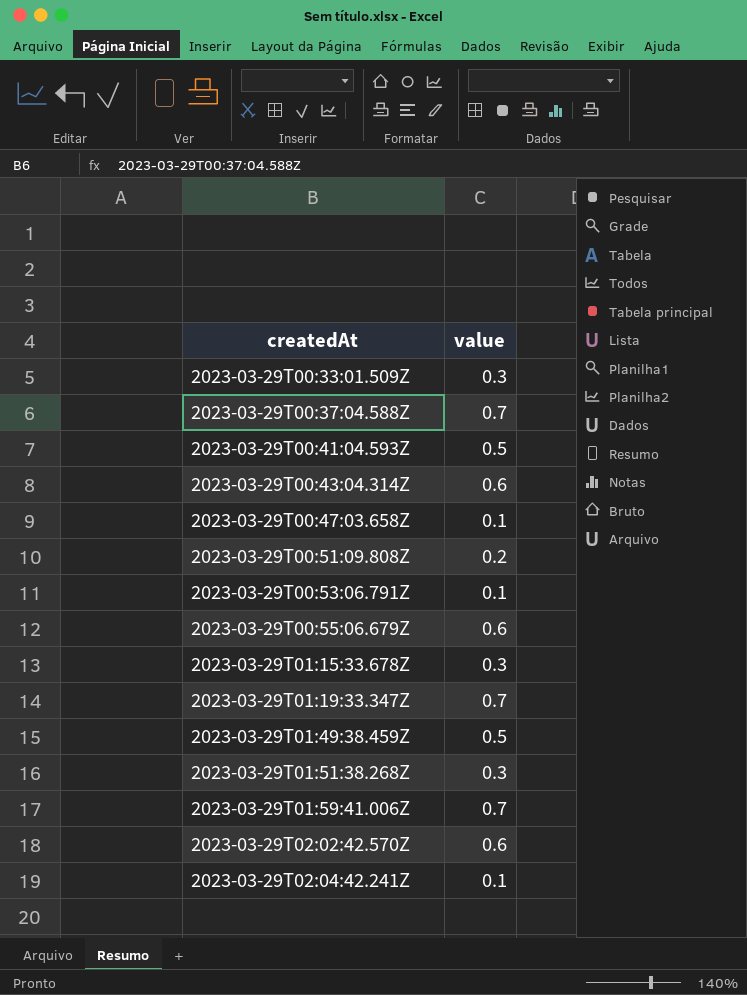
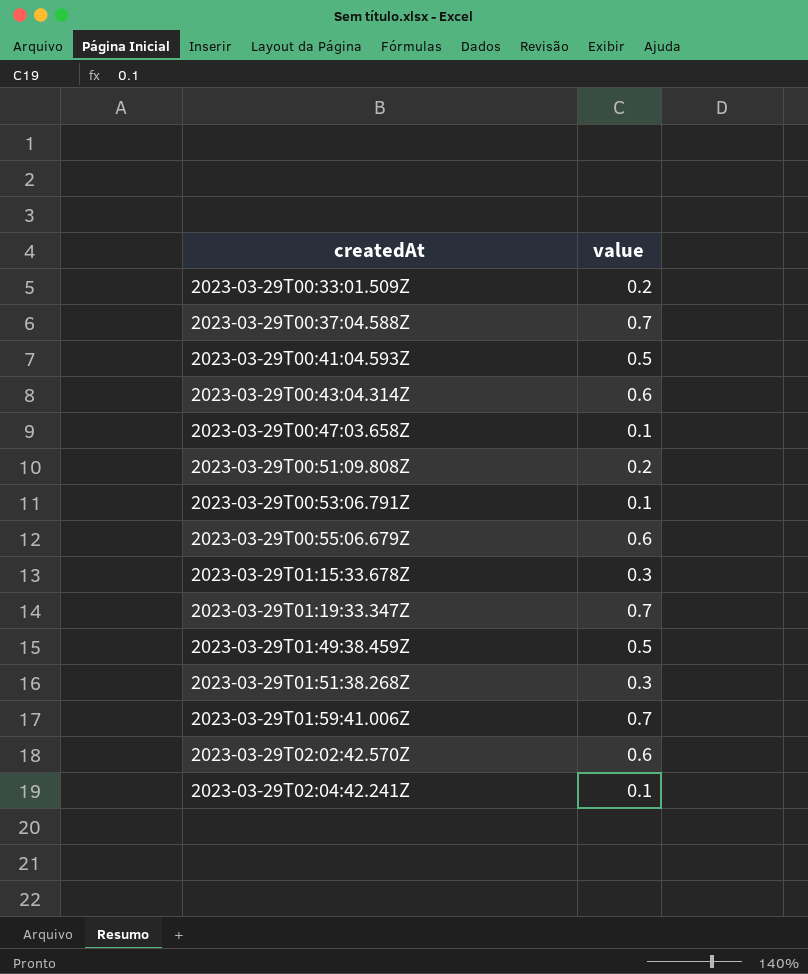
2023-03-29T00:33:01.509Z | value: 0.3 -> 0.2

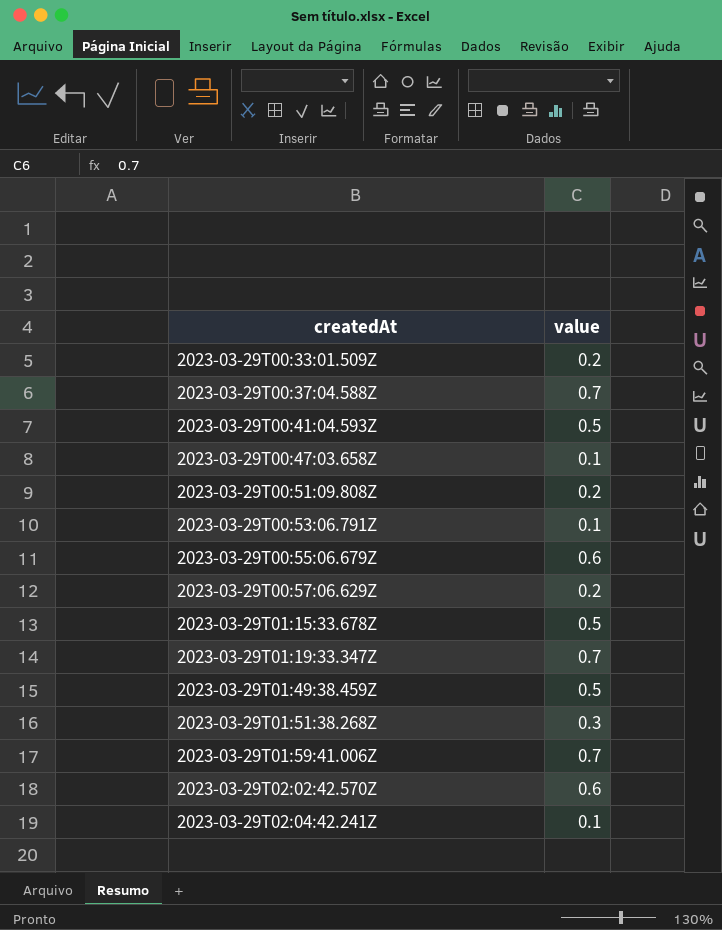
row 2023-03-29T00:43:04.314Z: 0.6 -> none
row 2023-03-29T00:57:06.629Z: none -> 0.2
2023-03-29T01:15:33.678Z | value: 0.3 -> 0.5

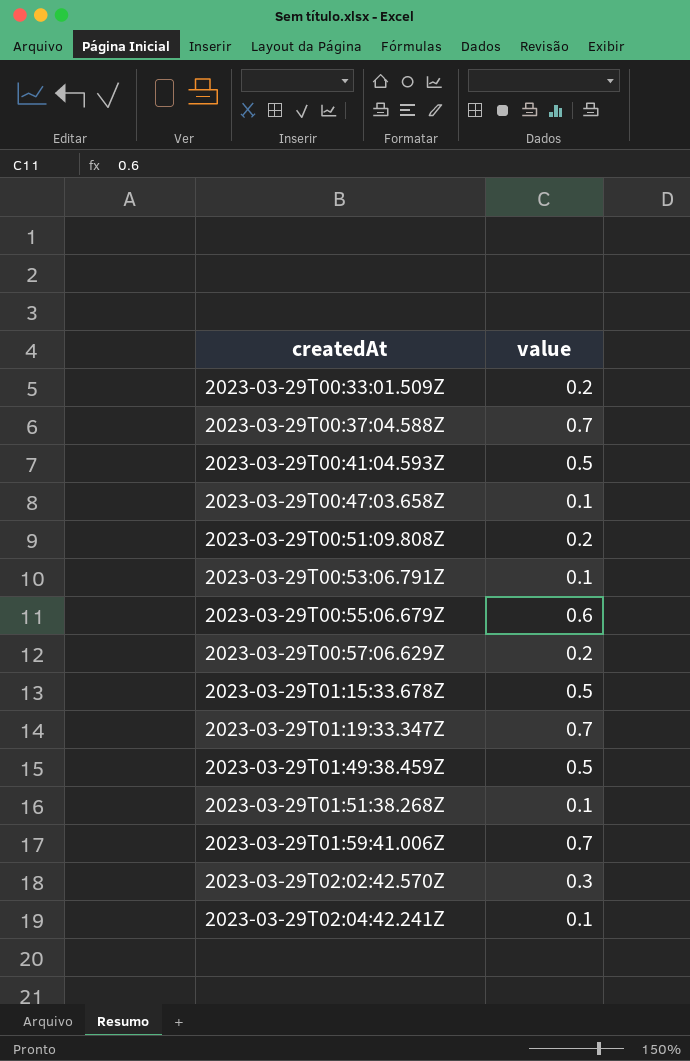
2023-03-29T01:51:38.268Z | value: 0.3 -> 0.1
2023-03-29T02:02:42.570Z | value: 0.6 -> 0.3

